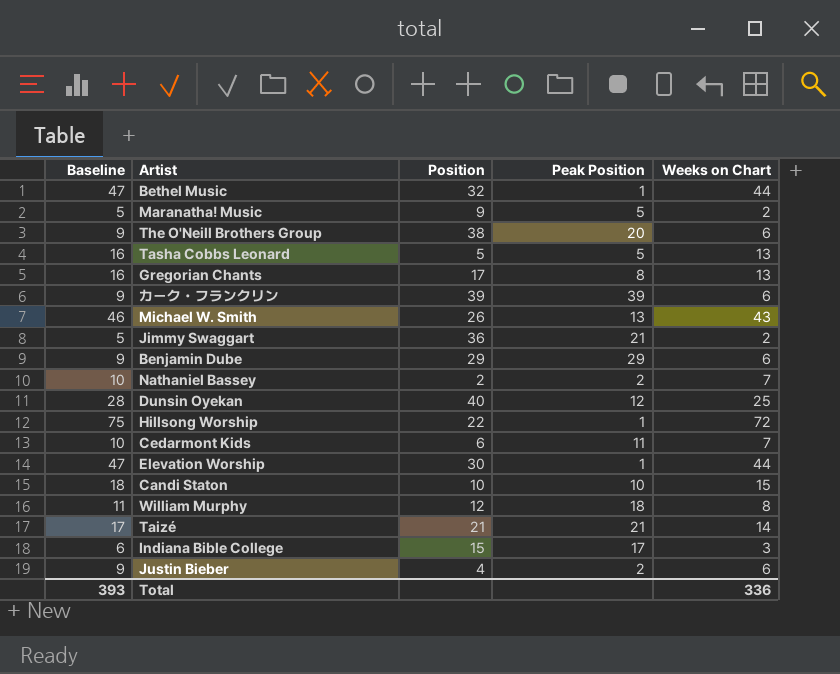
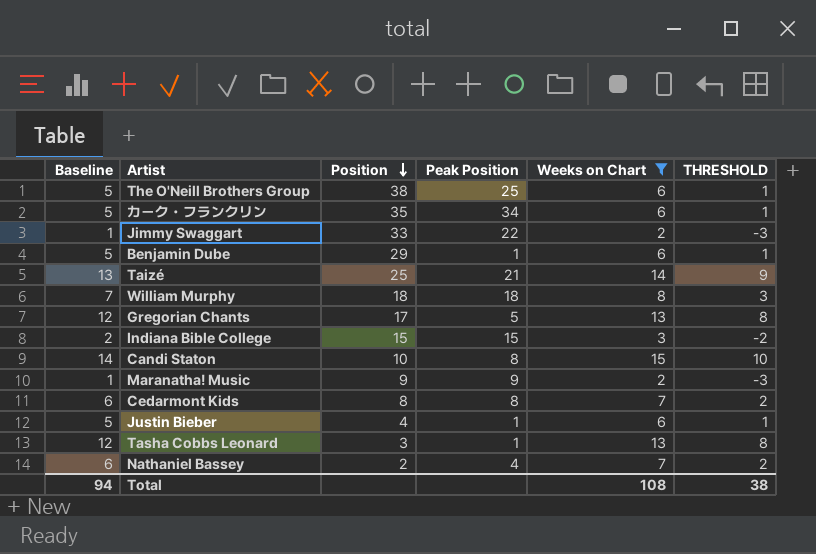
filter: none -> Weeks on Chart <= 15
row order: none -> Position descending
column Baseline | formula: [Weeks on Chart] + 3 -> [Weeks on Chart] - 1
column THRESHOLD | formula: none -> [Weeks on Chart] - 5
The O'Neill Brothers Group | Peak Position: 20 -> 25
カーク・フランクリン | Position: 39 -> 35
カーク・フランクリン | Peak Position: 39 -> 34
Jimmy Swaggart | Position: 36 -> 33
Jimmy Swaggart | Peak Position: 21 -> 22
Benjamin Dube | Peak Position: 29 -> 1
Taizé | Position: 21 -> 25
William Murphy | Position: 12 -> 18
Gregorian Chants | Peak Position: 8 -> 5
Indiana Bible College | Peak Position: 17 -> 15
Candi Staton | Peak Position: 10 -> 8
Maranatha! Music | Peak Position: 5 -> 9
Cedarmont Kids | Position: 6 -> 8
Cedarmont Kids | Peak Position: 11 -> 8
Justin Bieber | Peak Position: 2 -> 1
Tasha Cobbs Leonard | Position: 5 -> 3
Tasha Cobbs Leonard | Peak Position: 5 -> 1
Nathaniel Bassey | Peak Position: 2 -> 4
Total | Baseline: 393 -> 94
Total | Weeks on Chart: 336 -> 108

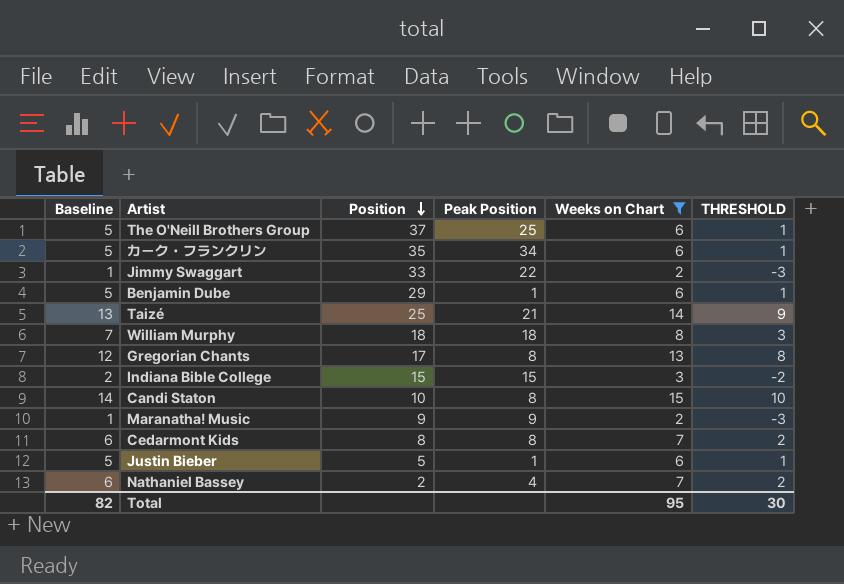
row Tasha Cobbs Leonard: 12 | 3 | 1 | 13 | 8 -> none
The O'Neill Brothers Group | Position: 38 -> 37
Gregorian Chants | Peak Position: 5 -> 8
Justin Bieber | Position: 4 -> 5
Total | Baseline: 94 -> 82
Total | Weeks on Chart: 108 -> 95
Total | THRESHOLD: 38 -> 30

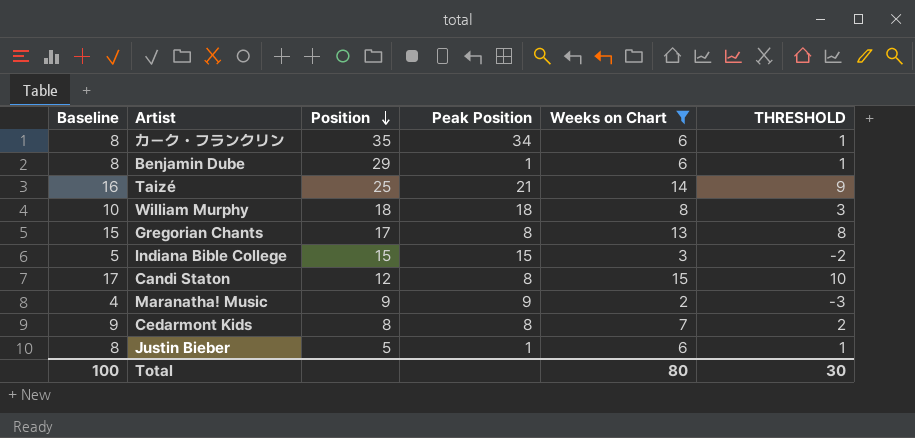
column Baseline | formula: [Weeks on Chart] - 1 -> [Weeks on Chart] + 2
row The O'Neill Brothers Group: 5 | 37 | 25 | 6 | 1 -> none
row Jimmy Swaggart: 1 | 33 | 22 | 2 | -3 -> none
row Nathaniel Bassey: 6 | 2 | 4 | 7 | 2 -> none
Candi Staton | Position: 10 -> 12
Total | Baseline: 82 -> 100
Total | Weeks on Chart: 95 -> 80

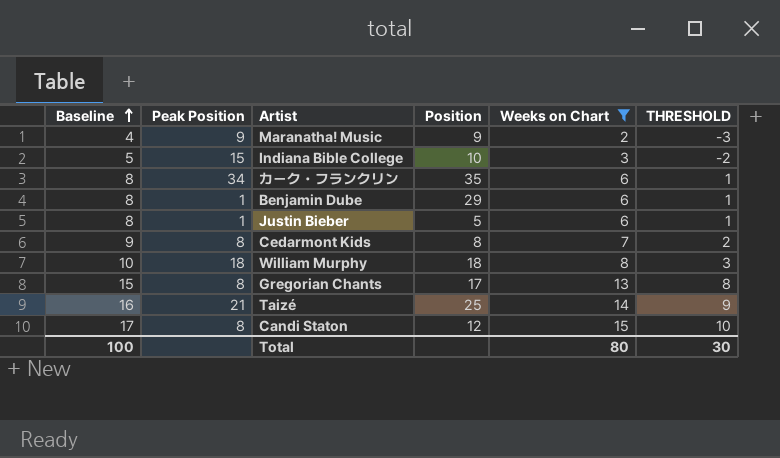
row order: Position descending -> Baseline ascending
column Peak Position | position: 4 -> 2
Indiana Bible College | Position: 15 -> 10

